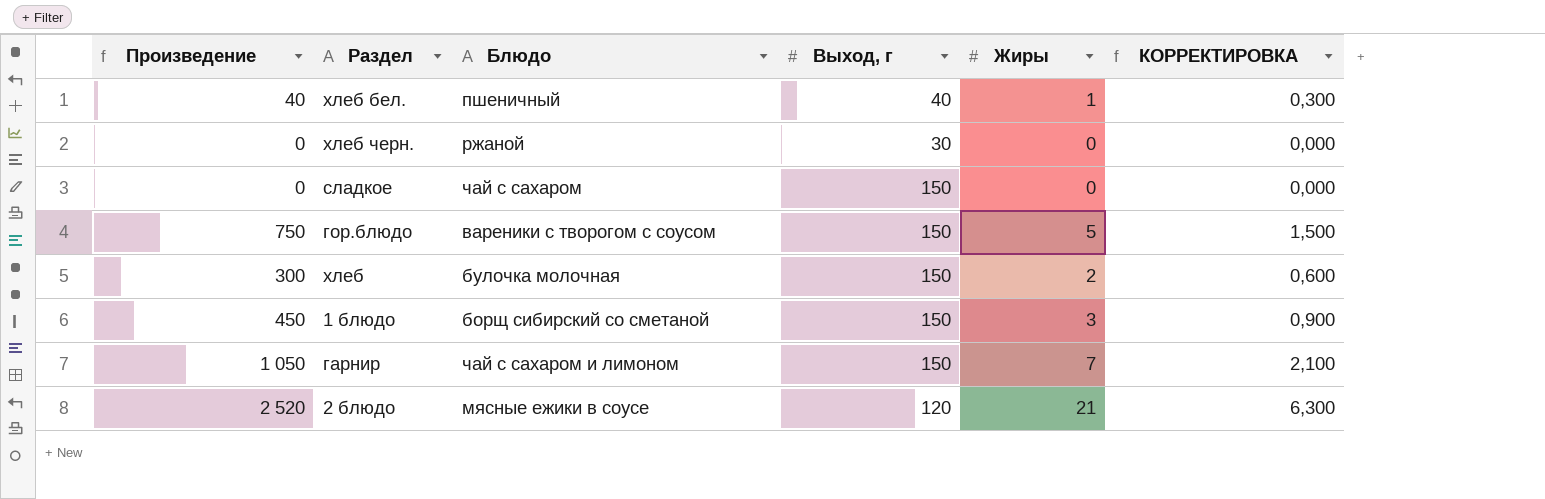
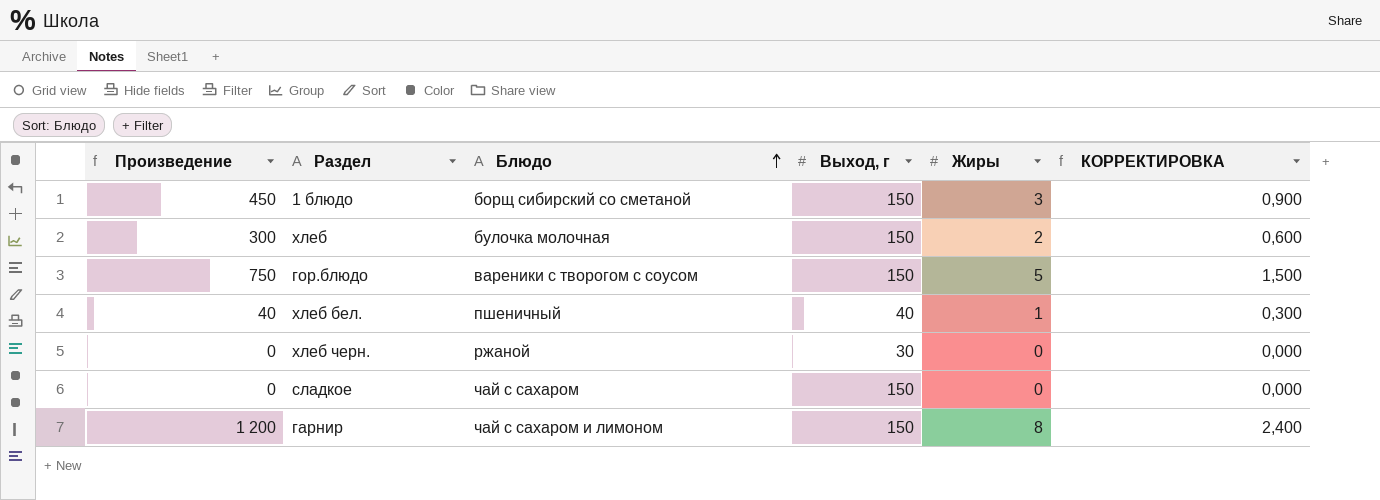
row order: none -> Блюдо ascending
row 2 блюдо: 2 520 | мясные ежики в соусе | 120 | 21 | 6,300 -> none
гарнир | Произведение: 1 050 -> 1 200
гарнир | Жиры: 7 -> 8
гарнир | КОРРЕКТИРОВКА: 2,100 -> 2,400

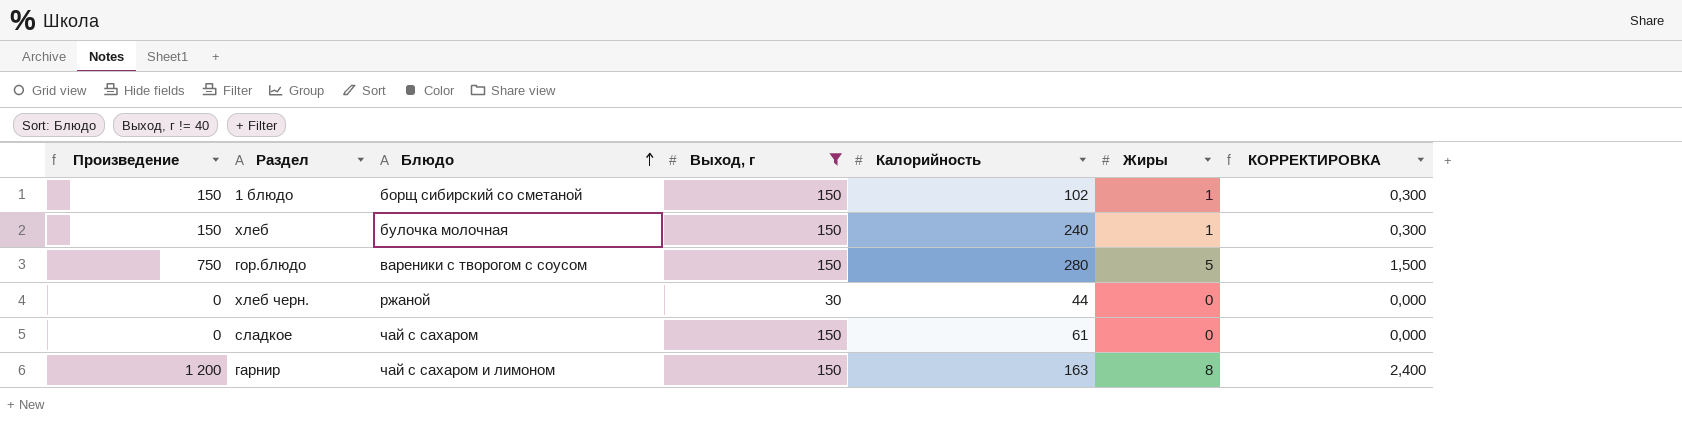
filter: none -> Выход, г != 40
column Калорийность | position: none -> 5
1 блюдо | Произведение: 450 -> 150
1 блюдо | Жиры: 3 -> 1
1 блюдо | КОРРЕКТИРОВКА: 0,900 -> 0,300
хлеб | Произведение: 300 -> 150
хлеб | Жиры: 2 -> 1
хлеб | КОРРЕКТИРОВКА: 0,600 -> 0,300

